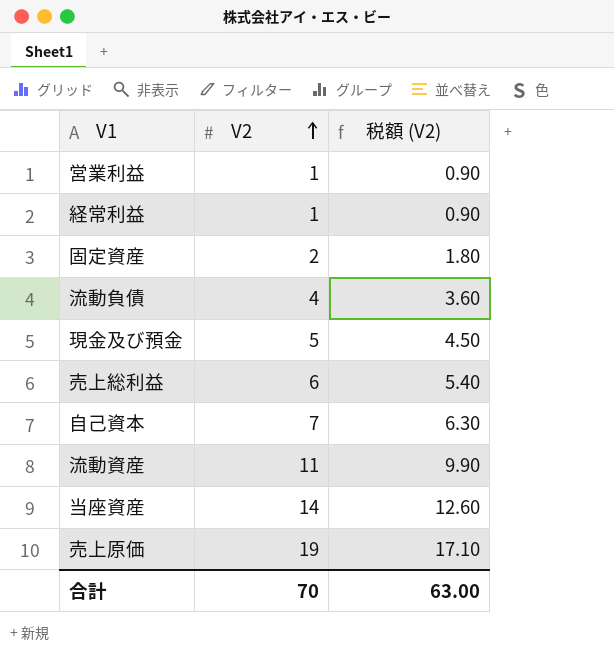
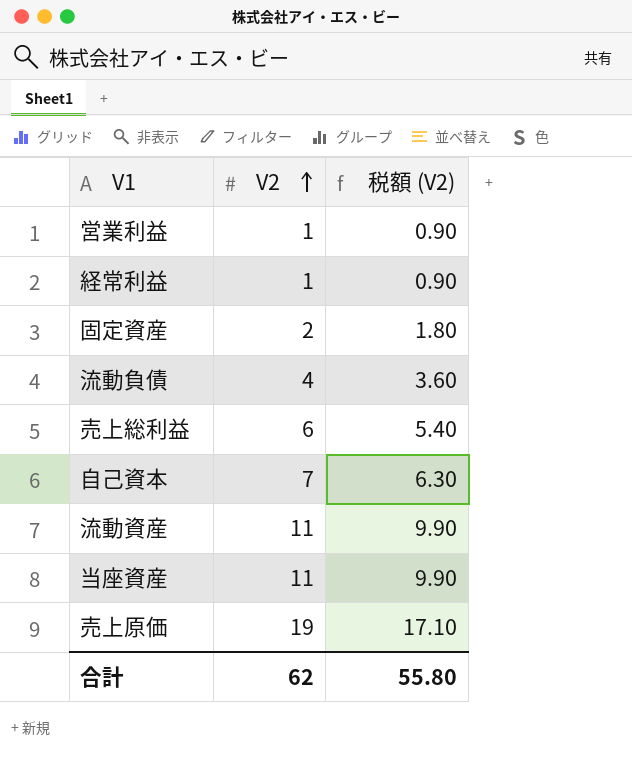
row 現金及び預金: 5 | 4.50 -> none
当座資産 | V2: 14 -> 11
当座資産 | 税額 (V2): 12.60 -> 9.90
合計 | V2: 70 -> 62
合計 | 税額 (V2): 63.00 -> 55.80

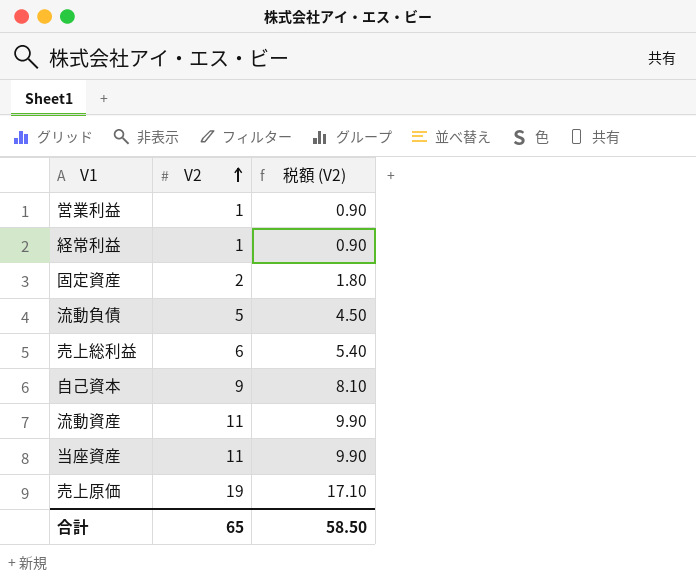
流動負債 | V2: 4 -> 5
流動負債 | 税額 (V2): 3.60 -> 4.50
自己資本 | V2: 7 -> 9
自己資本 | 税額 (V2): 6.30 -> 8.10
合計 | V2: 62 -> 65
合計 | 税額 (V2): 55.80 -> 58.50

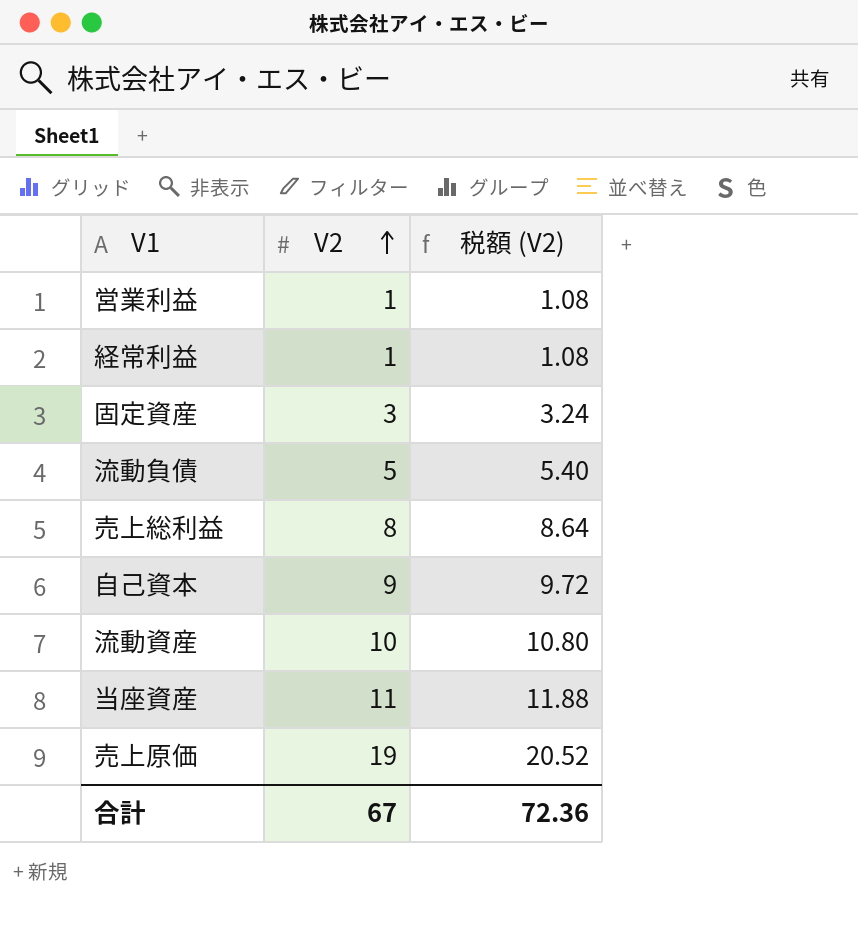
column 税額 (V2) | formula: [V2] * 0.9 -> [V2] * 1.08
固定資産 | V2: 2 -> 3
売上総利益 | V2: 6 -> 8
流動資産 | V2: 11 -> 10
合計 | V2: 65 -> 67
合計 | 税額 (V2): 58.50 -> 72.36

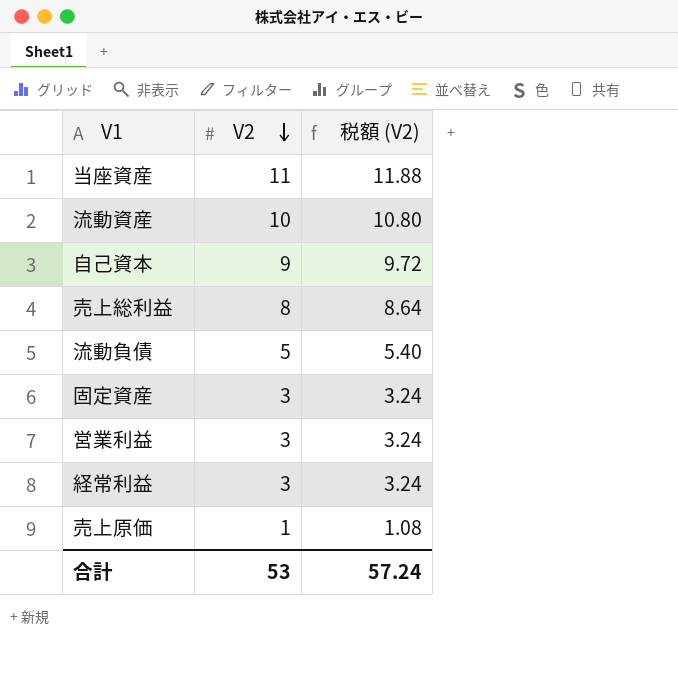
row order: V2 ascending -> V2 descending
営業利益 | V2: 1 -> 3
営業利益 | 税額 (V2): 1.08 -> 3.24
経常利益 | V2: 1 -> 3
経常利益 | 税額 (V2): 1.08 -> 3.24
売上原価 | V2: 19 -> 1
売上原価 | 税額 (V2): 20.52 -> 1.08
合計 | V2: 67 -> 53
合計 | 税額 (V2): 72.36 -> 57.24

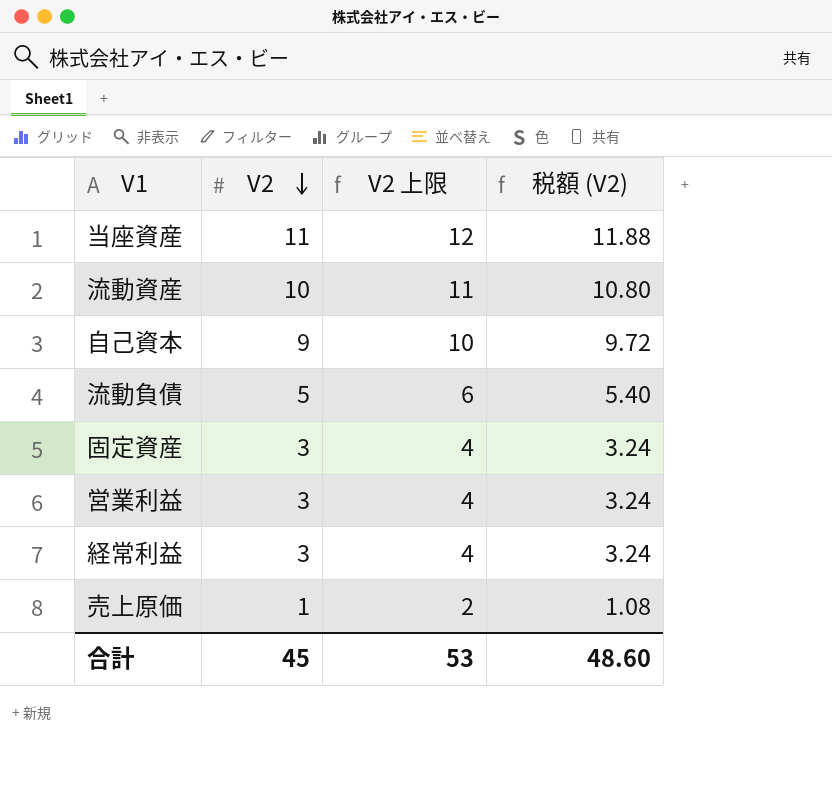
column V2 上限 | formula: none -> [V2] + 1
row 売上総利益: 8 | 8.64 -> none
合計 | V2: 53 -> 45
合計 | 税額 (V2): 57.24 -> 48.60

